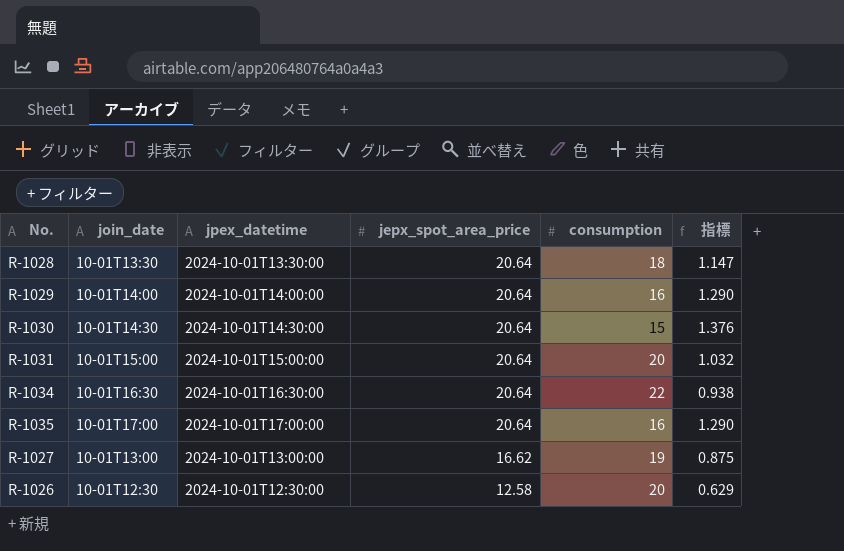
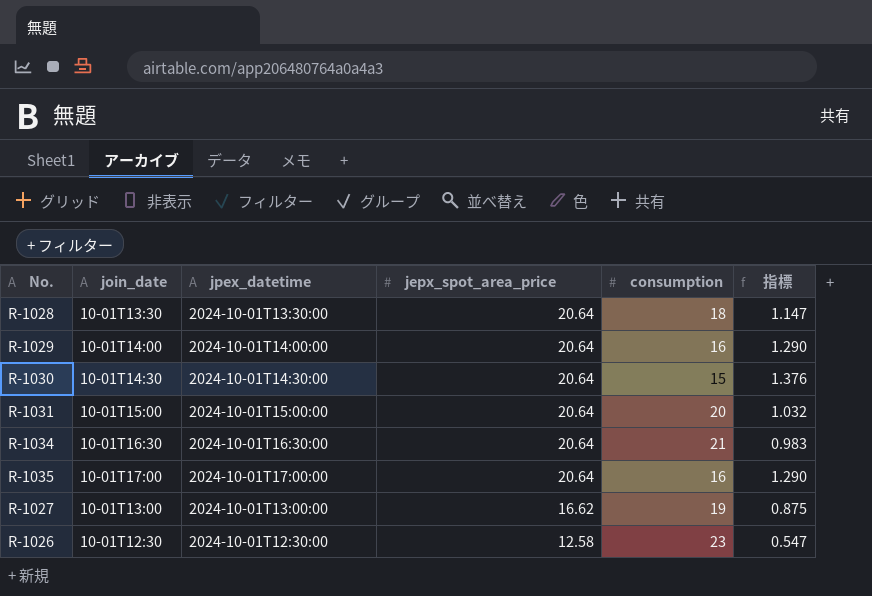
R-1034 | consumption: 22 -> 21
R-1034 | 指標: 0.938 -> 0.983
R-1026 | consumption: 20 -> 23
R-1026 | 指標: 0.629 -> 0.547

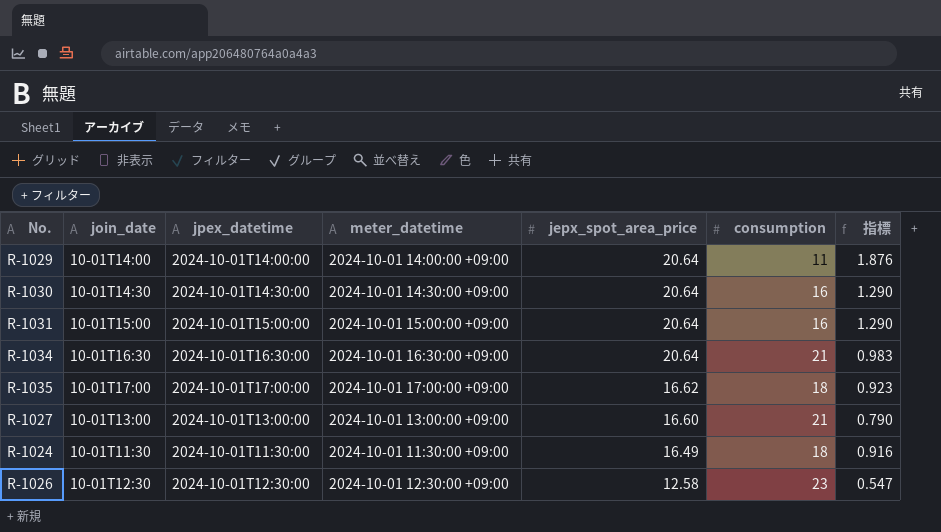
column meter_datetime | position: none -> 4
row R-1028: 10-01T13:30 | 2024-10-01T13:30:00 | 20.64 | 18 | 1.147 -> none
R-1029 | consumption: 16 -> 11
R-1029 | 指標: 1.290 -> 1.876
R-1030 | consumption: 15 -> 16
R-1030 | 指標: 1.376 -> 1.290
R-1031 | consumption: 20 -> 16
R-1031 | 指標: 1.032 -> 1.290
R-1035 | jepx_spot_area_price: 20.64 -> 16.62
R-1035 | consumption: 16 -> 18
R-1035 | 指標: 1.290 -> 0.923
R-1027 | jepx_spot_area_price: 16.62 -> 16.60
R-1027 | consumption: 19 -> 21
R-1027 | 指標: 0.875 -> 0.790
row R-1024: none -> 10-01T11:30 | 2024-10-01T11:30:00 | 2024-10-01 11:30:00 +09:00 | 16.49 | 18 | 0.916

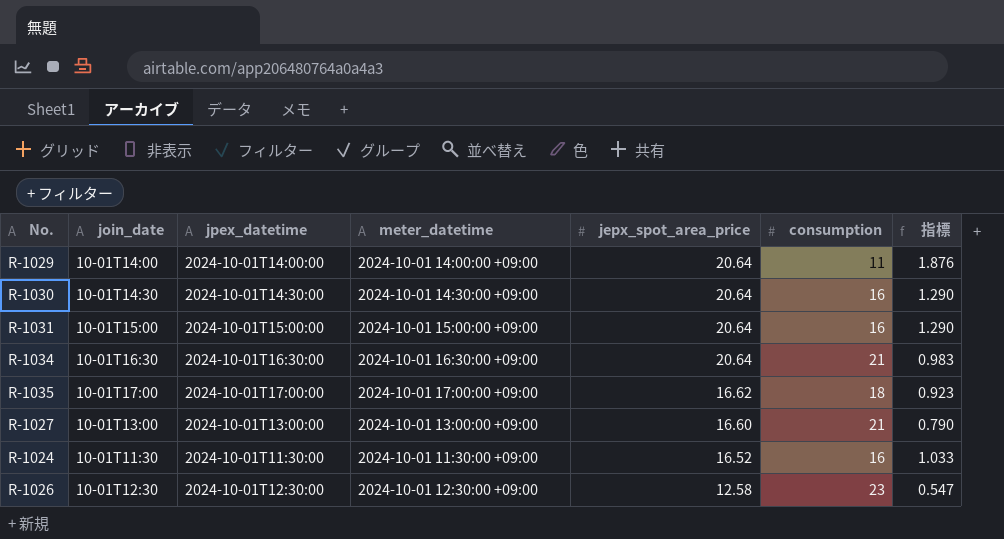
R-1024 | jepx_spot_area_price: 16.49 -> 16.52
R-1024 | consumption: 18 -> 16
R-1024 | 指標: 0.916 -> 1.033

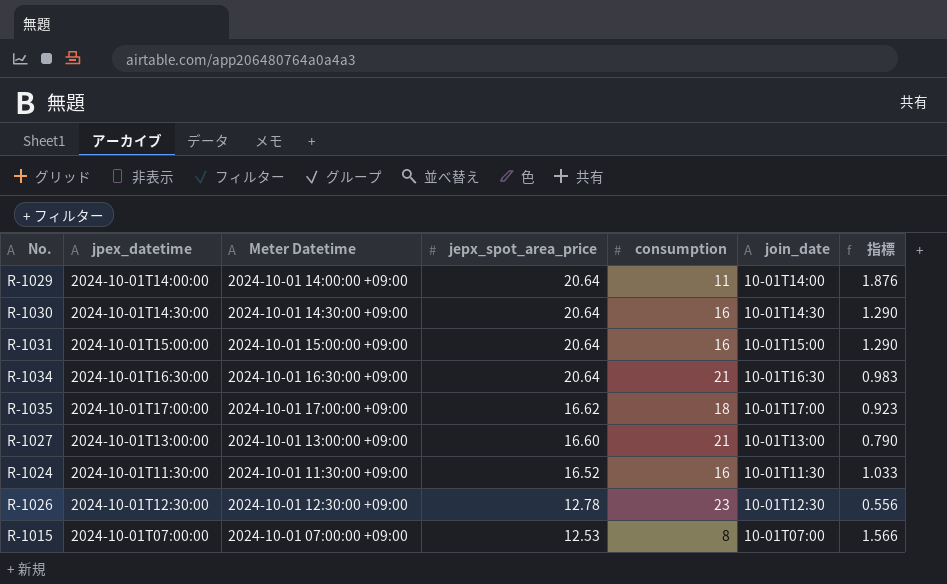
column name: meter_datetime -> Meter Datetime
column join_date | position: 2 -> 6
R-1026 | jepx_spot_area_price: 12.58 -> 12.78
R-1026 | 指標: 0.547 -> 0.556
row R-1015: none -> 2024-10-01T07:00:00 | 2024-10-01 07:00:00 +09:00 | 12.53 | 8 | 10-01T07:00 | 1.566

